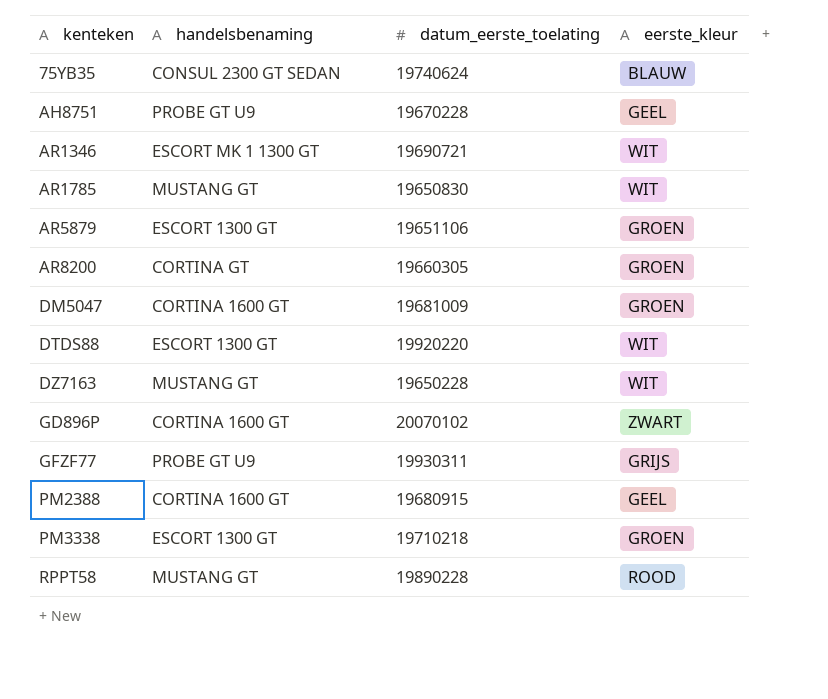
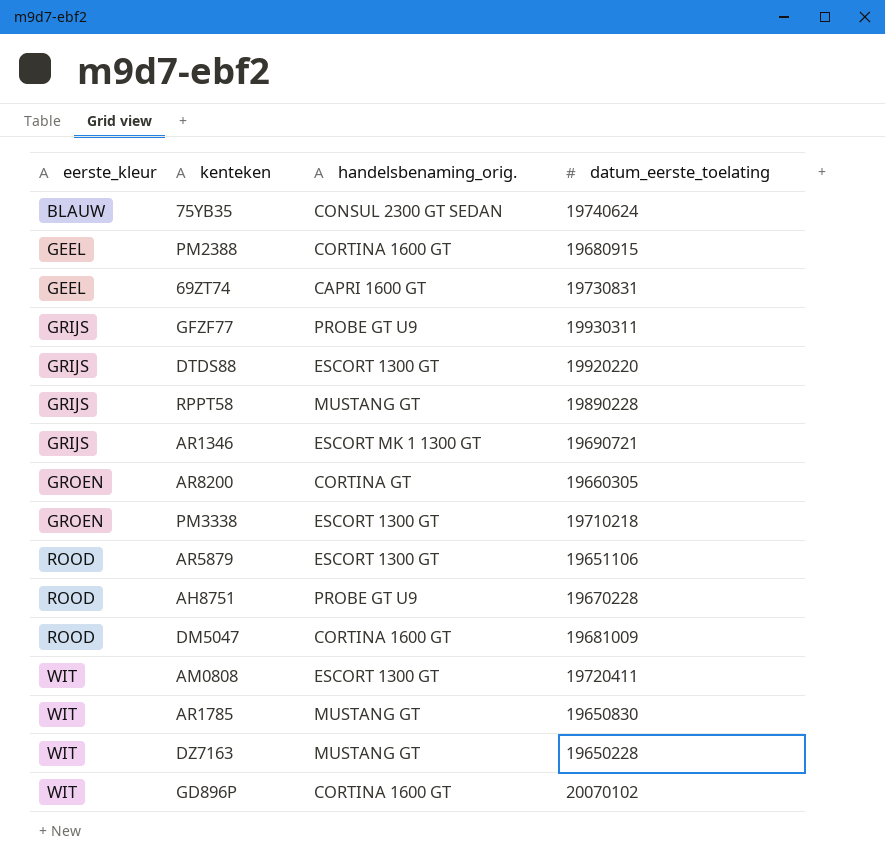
row order: kenteken ascending -> eerste_kleur ascending
column eerste_kleur | position: 4 -> 1
column name: handelsbenaming -> handelsbenaming_orig.
row 69ZT74: none -> GEEL | CAPRI 1600 GT | 19730831
DTDS88 | eerste_kleur: WIT -> GRIJS
RPPT58 | eerste_kleur: ROOD -> GRIJS
AR1346 | eerste_kleur: WIT -> GRIJS
AR5879 | eerste_kleur: GROEN -> ROOD
AH8751 | eerste_kleur: GEEL -> ROOD
DM5047 | eerste_kleur: GROEN -> ROOD
row AM0808: none -> WIT | ESCORT 1300 GT | 19720411
GD896P | eerste_kleur: ZWART -> WIT

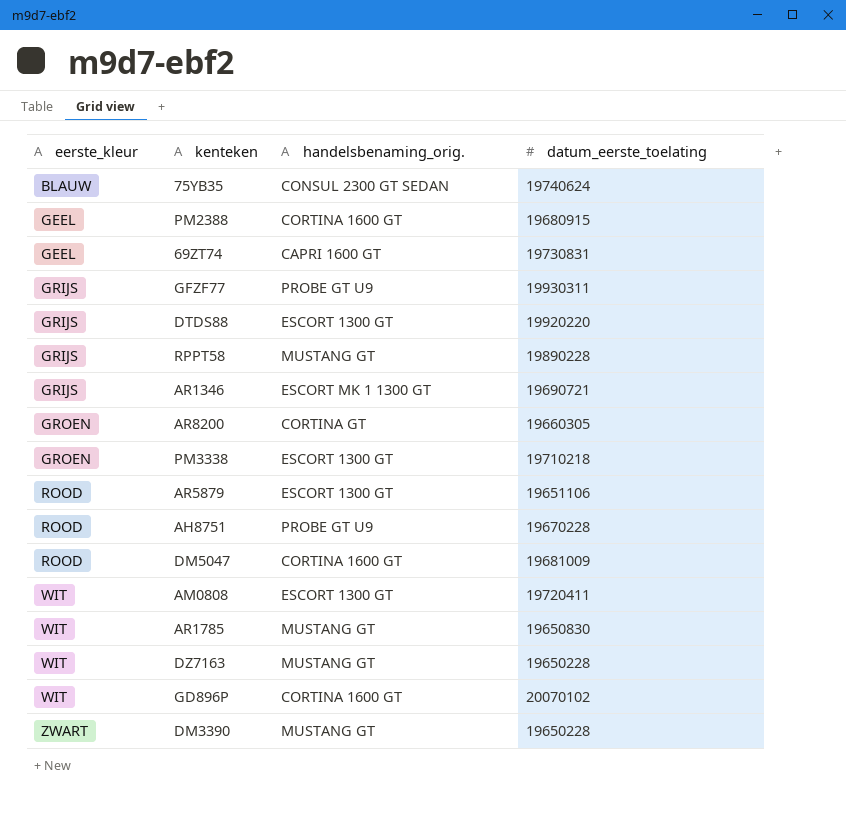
row DM3390: none -> ZWART | MUSTANG GT | 19650228

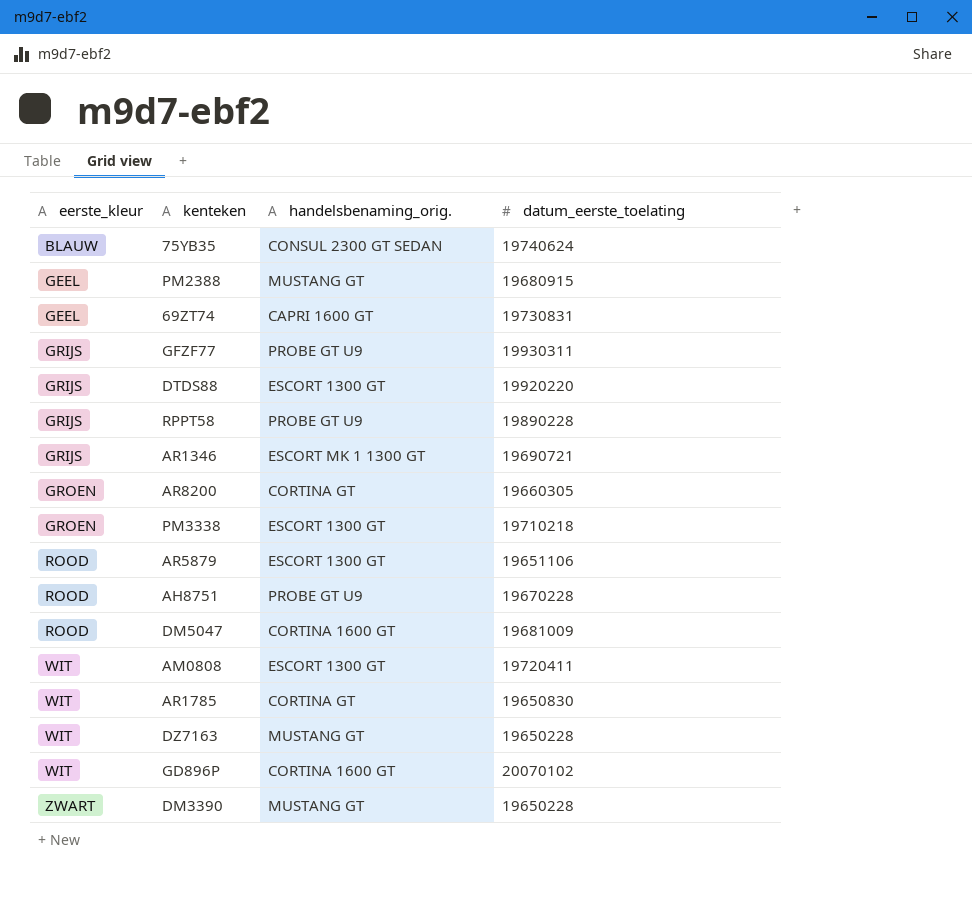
PM2388 | handelsbenaming_orig.: CORTINA 1600 GT -> MUSTANG GT
RPPT58 | handelsbenaming_orig.: MUSTANG GT -> PROBE GT U9
AR1785 | handelsbenaming_orig.: MUSTANG GT -> CORTINA GT

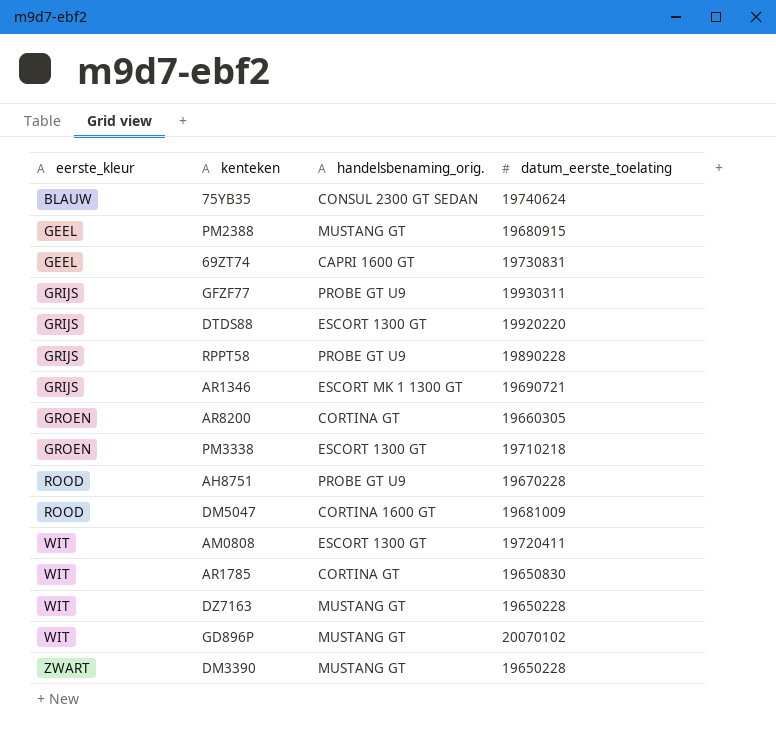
row AR5879: ROOD | ESCORT 1300 GT | 19651106 -> none
GD896P | handelsbenaming_orig.: CORTINA 1600 GT -> MUSTANG GT

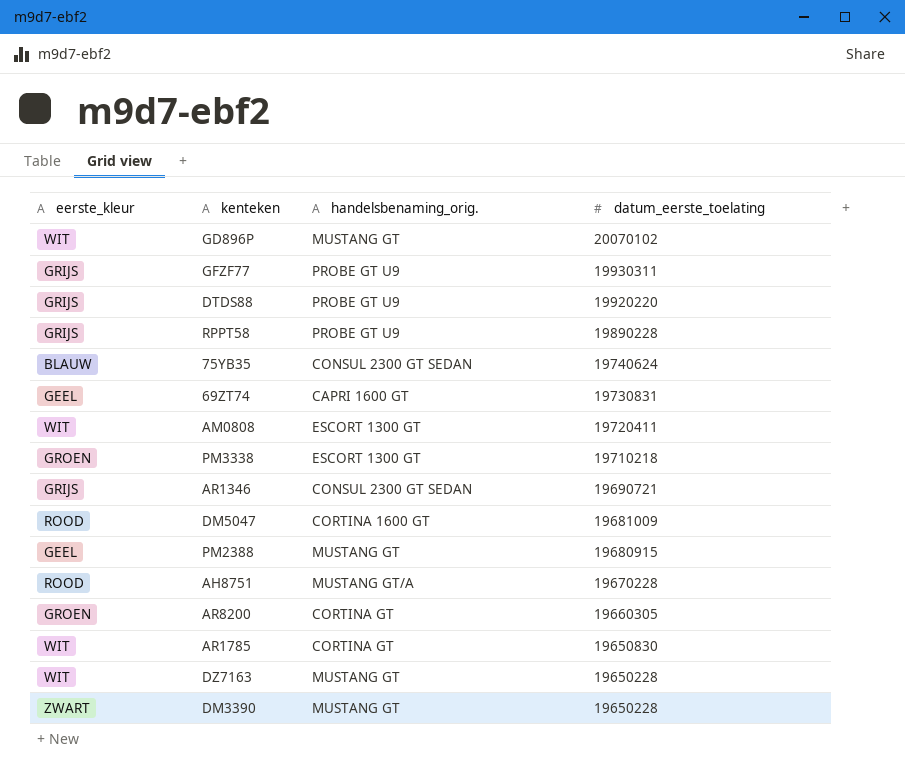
row order: eerste_kleur ascending -> datum_eerste_toelating descending
DTDS88 | handelsbenaming_orig.: ESCORT 1300 GT -> PROBE GT U9
AR1346 | handelsbenaming_orig.: ESCORT MK 1 1300 GT -> CONSUL 2300 GT SEDAN
AH8751 | handelsbenaming_orig.: PROBE GT U9 -> MUSTANG GT/A

